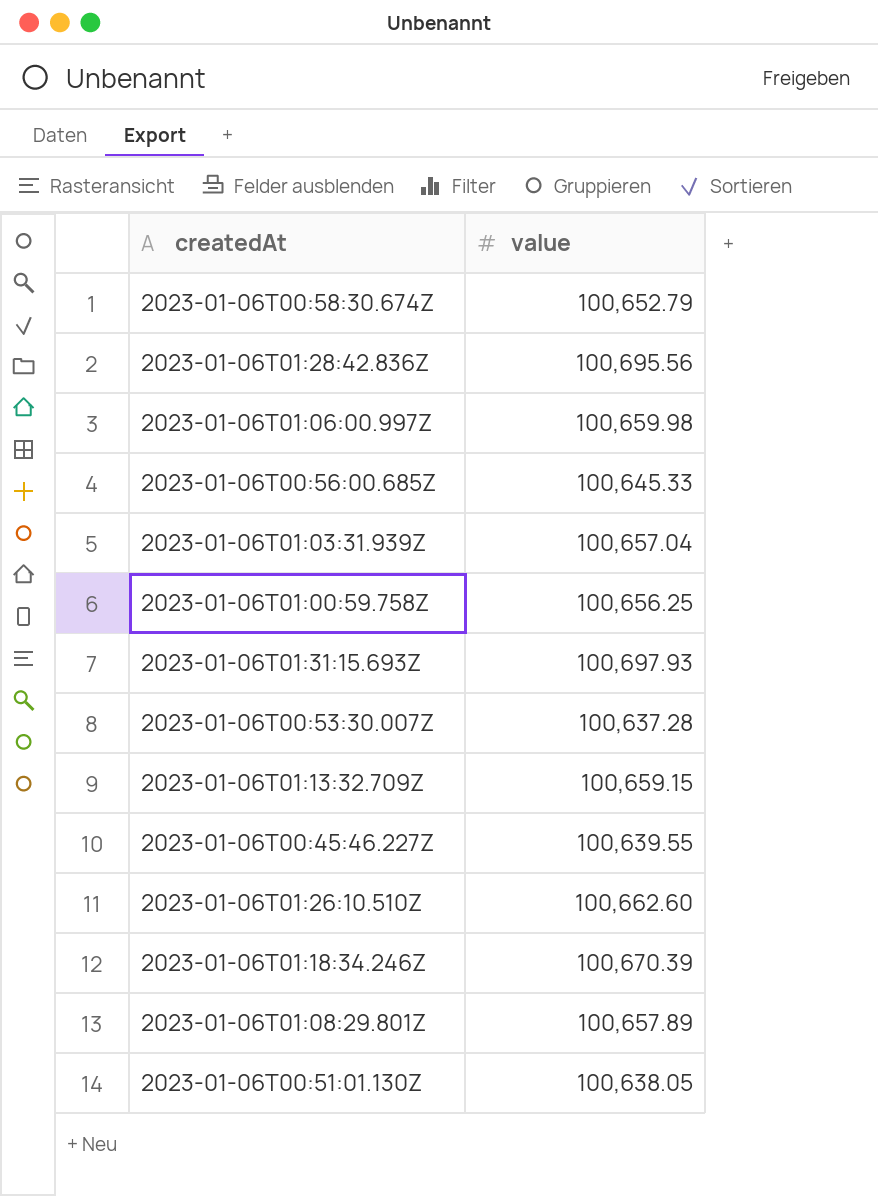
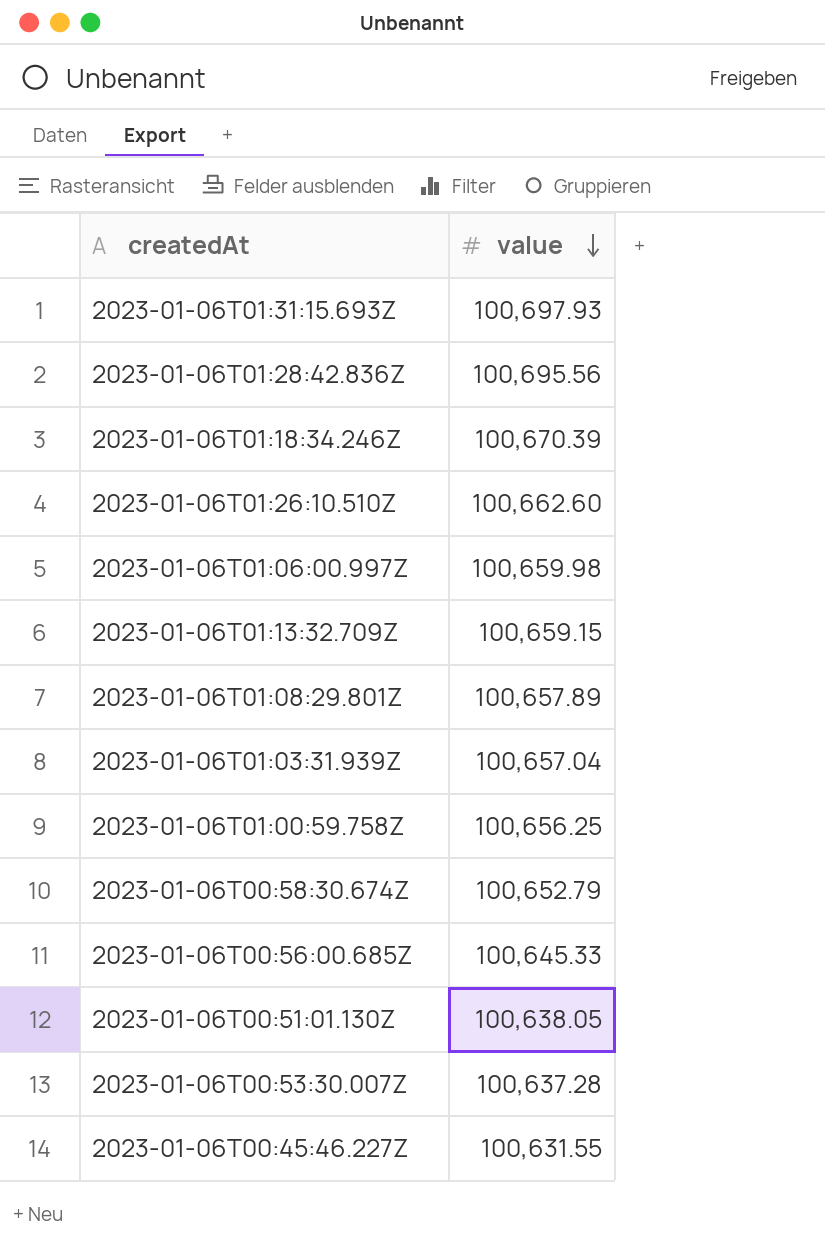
row order: none -> value descending
2023-01-06T00:45:46.227Z | value: 100,639.55 -> 100,631.55

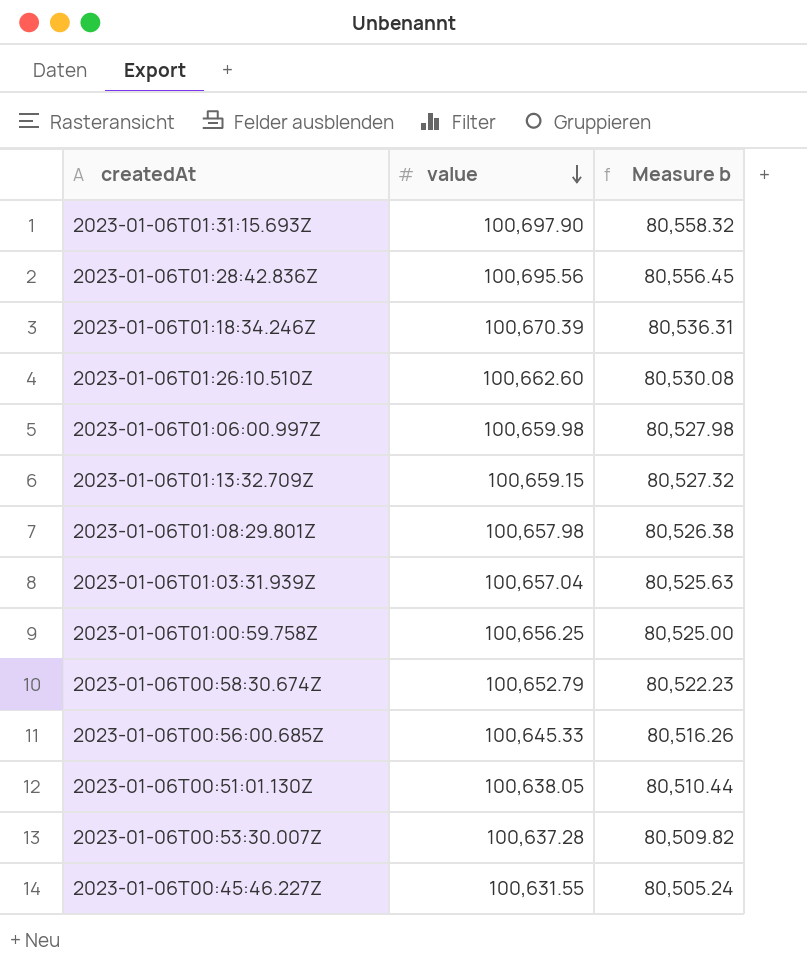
column Measure b | formula: none -> [value] * 0.8
2023-01-06T01:31:15.693Z | value: 100,697.93 -> 100,697.90
2023-01-06T01:08:29.801Z | value: 100,657.89 -> 100,657.98

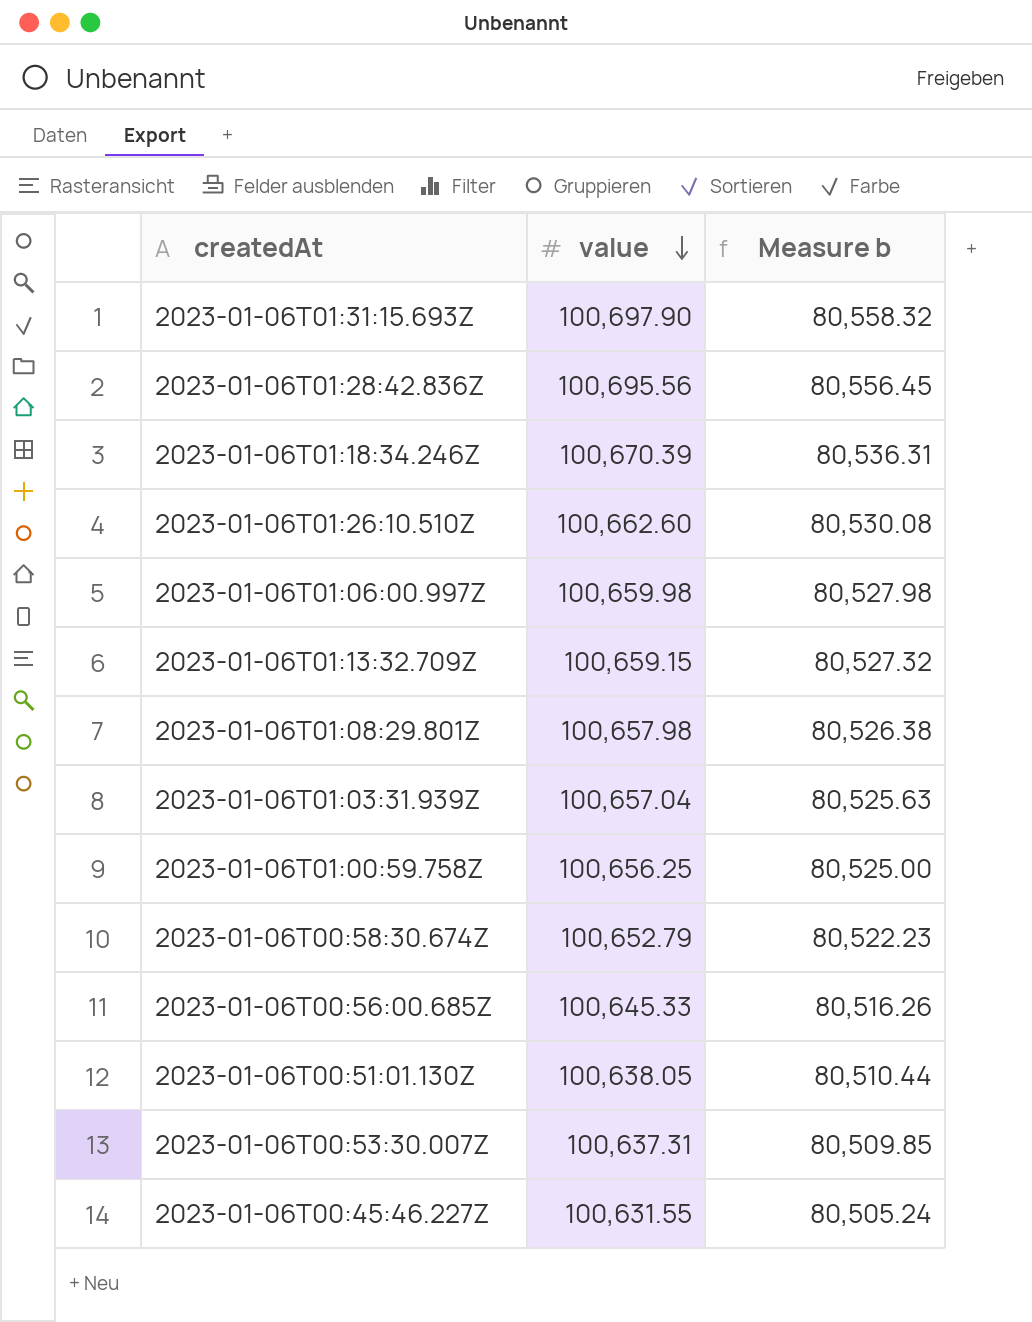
2023-01-06T00:53:30.007Z | value: 100,637.28 -> 100,637.31
2023-01-06T00:53:30.007Z | Measure b: 80,509.82 -> 80,509.85

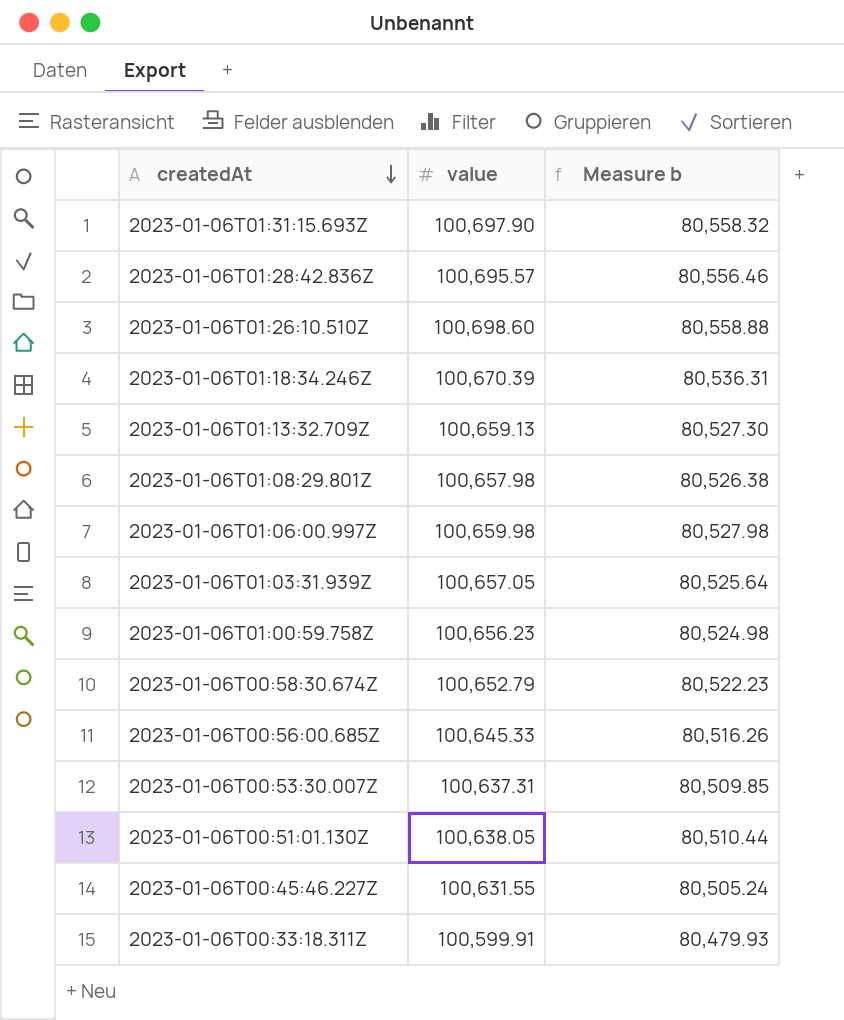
row order: value descending -> createdAt descending
2023-01-06T01:28:42.836Z | value: 100,695.56 -> 100,695.57
2023-01-06T01:28:42.836Z | Measure b: 80,556.45 -> 80,556.46
2023-01-06T01:26:10.510Z | value: 100,662.60 -> 100,698.60
2023-01-06T01:26:10.510Z | Measure b: 80,530.08 -> 80,558.88
2023-01-06T01:13:32.709Z | value: 100,659.15 -> 100,659.13
2023-01-06T01:13:32.709Z | Measure b: 80,527.32 -> 80,527.30
2023-01-06T01:03:31.939Z | value: 100,657.04 -> 100,657.05
2023-01-06T01:03:31.939Z | Measure b: 80,525.63 -> 80,525.64
2023-01-06T01:00:59.758Z | value: 100,656.25 -> 100,656.23
2023-01-06T01:00:59.758Z | Measure b: 80,525.00 -> 80,524.98
row 2023-01-06T00:33:18.311Z: none -> 100,599.91 | 80,479.93

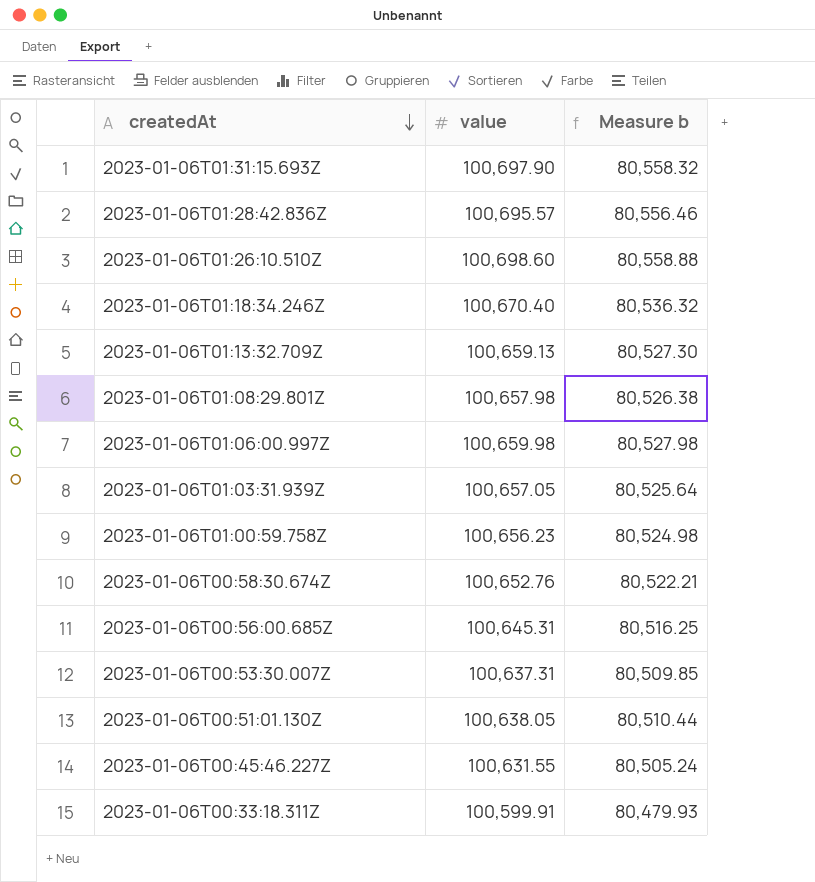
2023-01-06T01:18:34.246Z | value: 100,670.39 -> 100,670.40
2023-01-06T01:18:34.246Z | Measure b: 80,536.31 -> 80,536.32
2023-01-06T00:58:30.674Z | value: 100,652.79 -> 100,652.76
2023-01-06T00:58:30.674Z | Measure b: 80,522.23 -> 80,522.21
2023-01-06T00:56:00.685Z | value: 100,645.33 -> 100,645.31
2023-01-06T00:56:00.685Z | Measure b: 80,516.26 -> 80,516.25

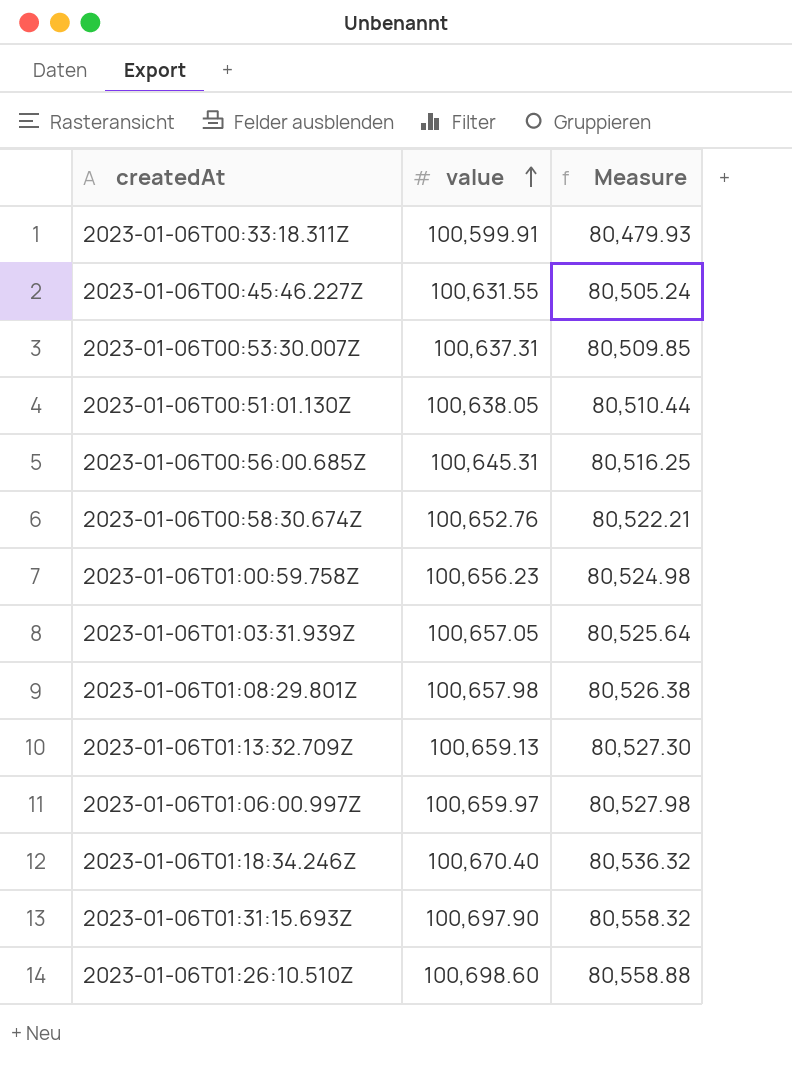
row order: createdAt descending -> value ascending
column name: Measure b -> Measure
row 2023-01-06T01:28:42.836Z: 100,695.57 | 80,556.46 -> none
2023-01-06T01:06:00.997Z | value: 100,659.98 -> 100,659.97

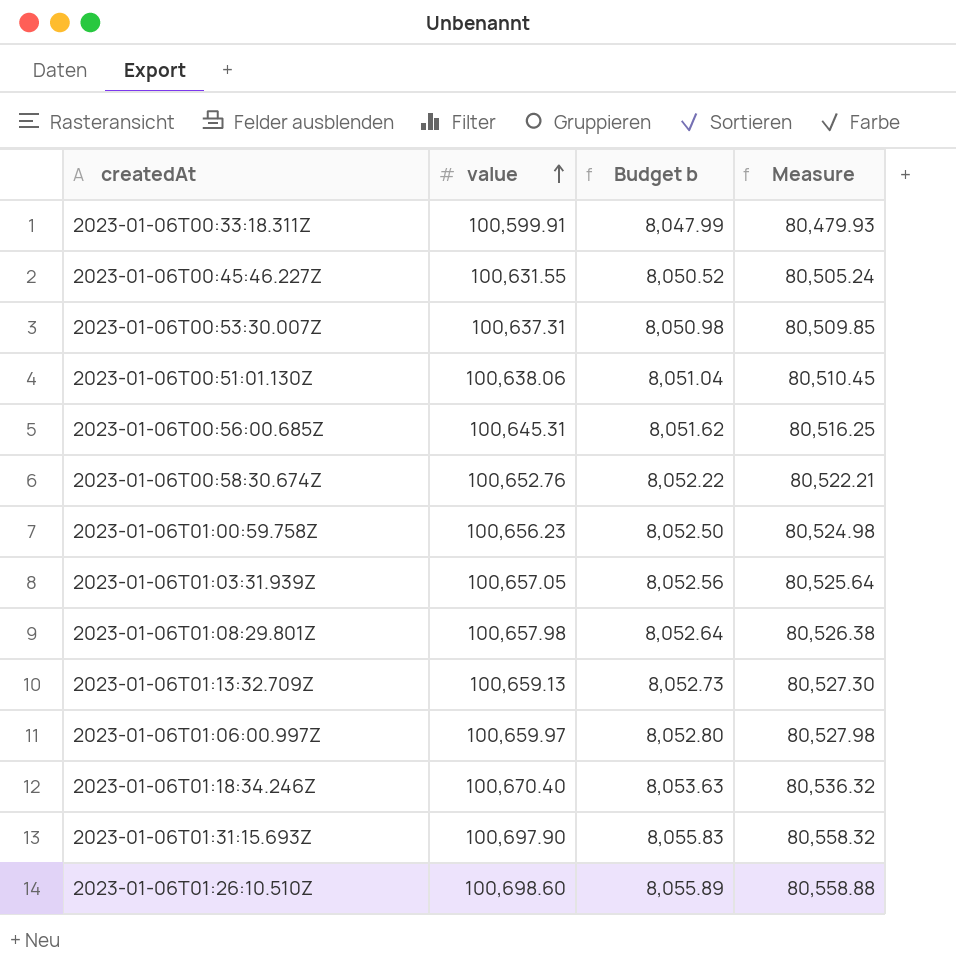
column Budget b | formula: none -> [value] * 0.08
2023-01-06T00:51:01.130Z | value: 100,638.05 -> 100,638.06
2023-01-06T00:51:01.130Z | Measure: 80,510.44 -> 80,510.45

